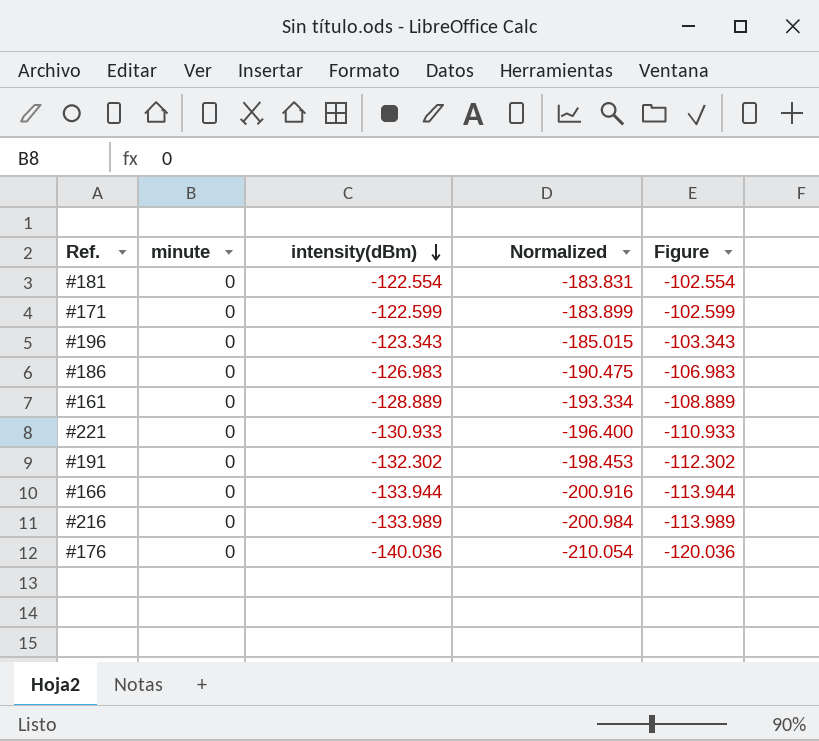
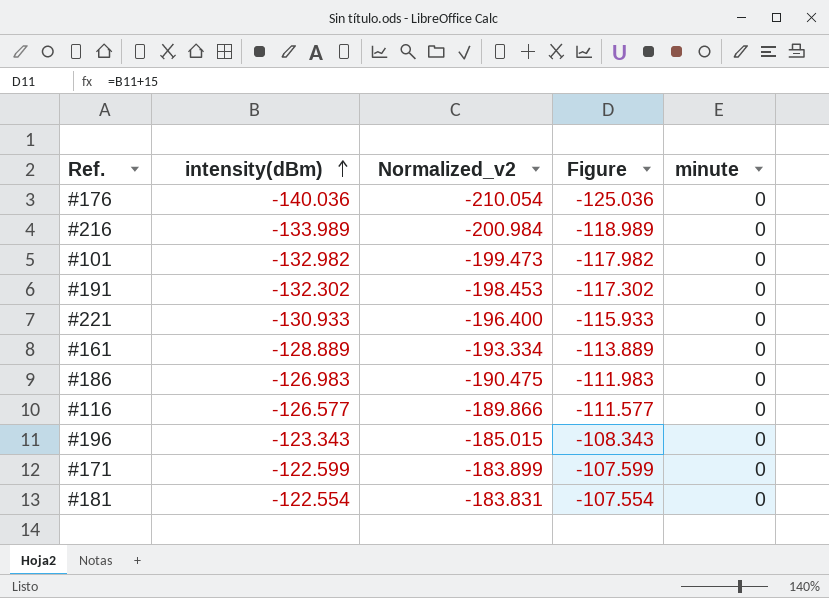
row order: intensity(dBm) descending -> intensity(dBm) ascending
column name: Normalized -> Normalized_v2
column Figure | formula: [intensity(dBm)] + 20 -> [intensity(dBm)] + 15
column minute | position: 2 -> 5
row #166: 0 | -133.944 | -200.916 | -113.944 -> none
row #101: none -> -132.982 | -199.473 | -117.982 | 0
row #116: none -> -126.577 | -189.866 | -111.577 | 0

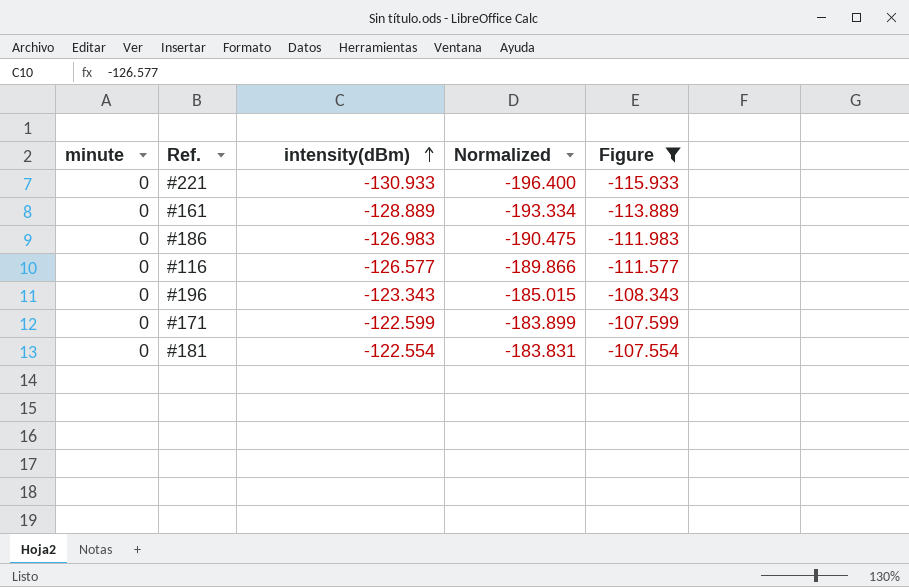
filter: none -> Figure >= -115.933
column minute | position: 5 -> 1
column name: Normalized_v2 -> Normalized

